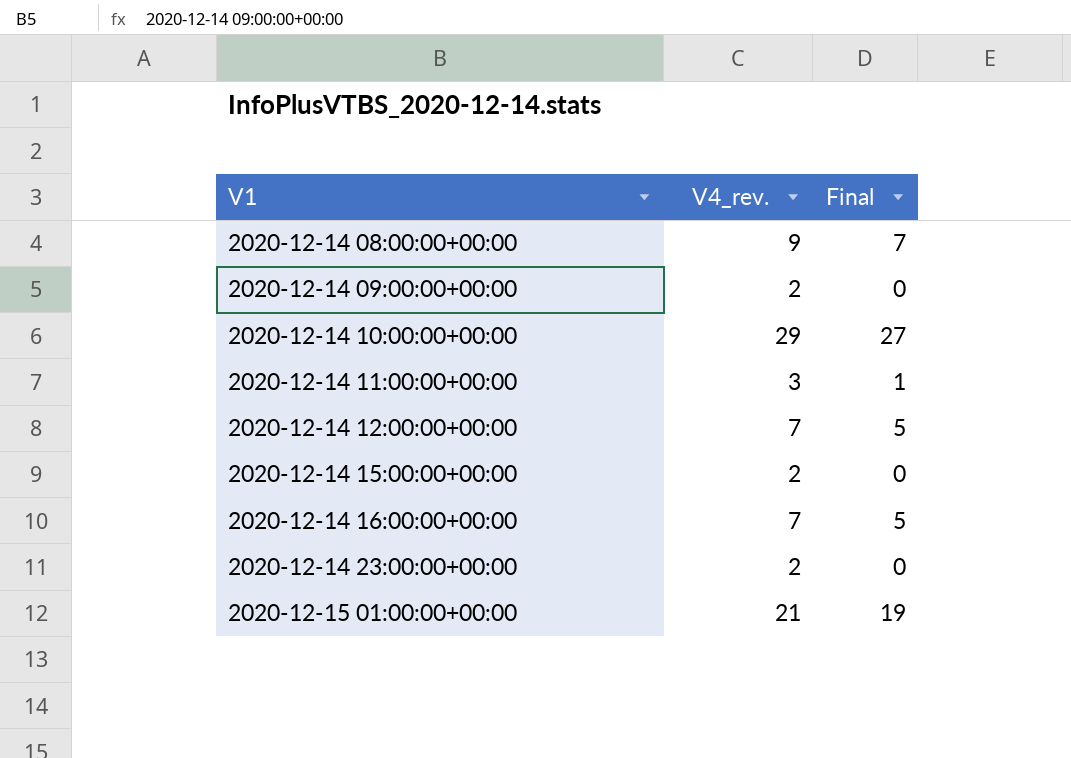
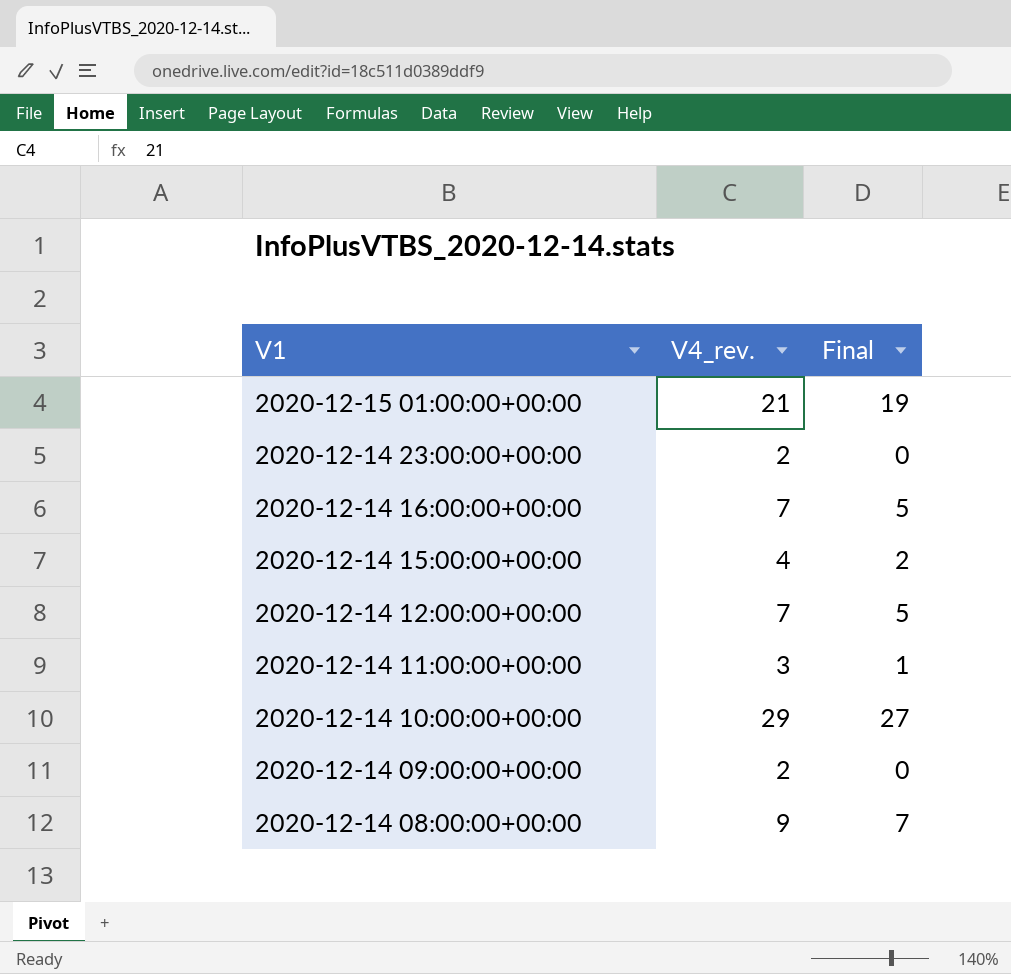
row order: V1 ascending -> V1 descending
2020-12-14 15:00:00+00:00 | V4_rev.: 2 -> 4
2020-12-14 15:00:00+00:00 | Final: 0 -> 2

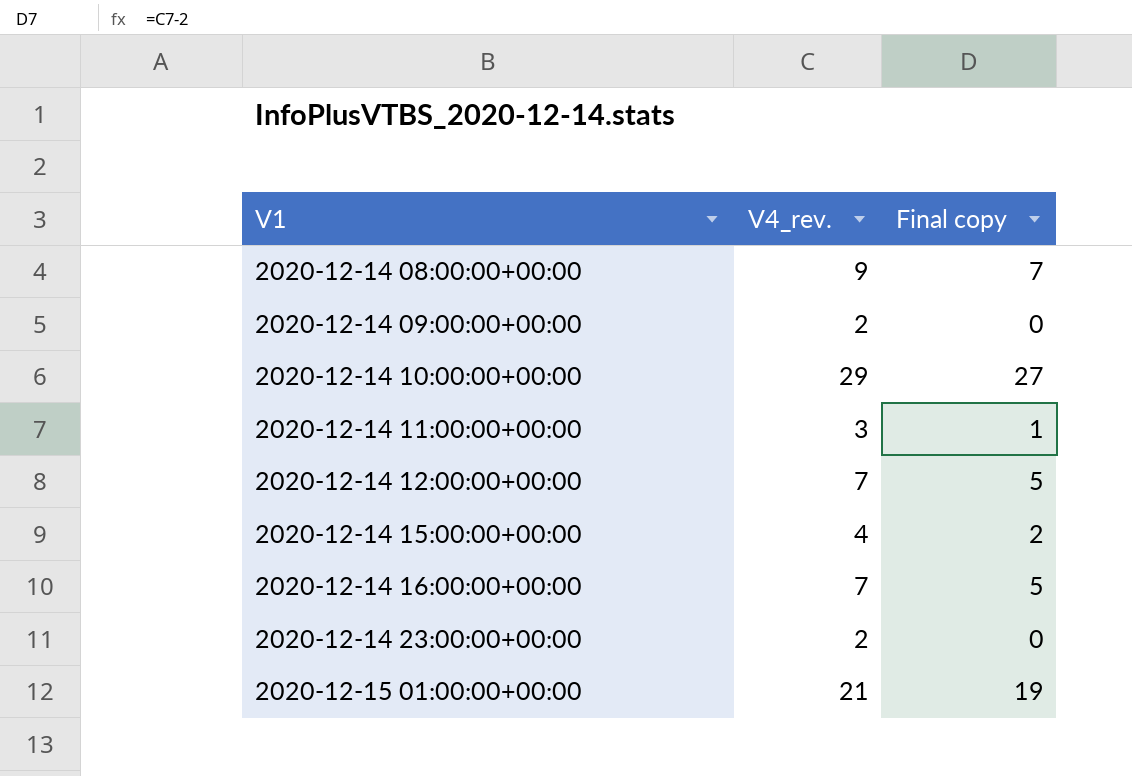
row order: V1 descending -> V1 ascending
column name: Final -> Final copy

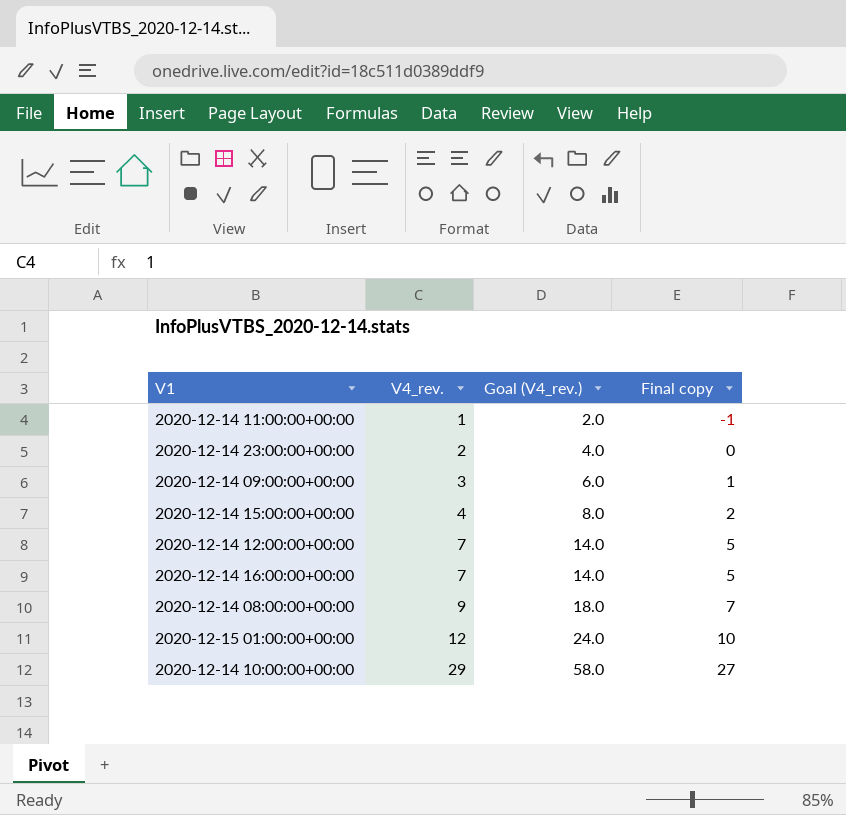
row order: V1 ascending -> V4_rev. ascending
column Goal (V4_rev.) | formula: none -> [V4_rev.] * 2
2020-12-14 11:00:00+00:00 | V4_rev.: 3 -> 1
2020-12-14 11:00:00+00:00 | Final copy: 1 -> -1
2020-12-14 09:00:00+00:00 | V4_rev.: 2 -> 3
2020-12-14 09:00:00+00:00 | Final copy: 0 -> 1
2020-12-15 01:00:00+00:00 | V4_rev.: 21 -> 12
2020-12-15 01:00:00+00:00 | Final copy: 19 -> 10

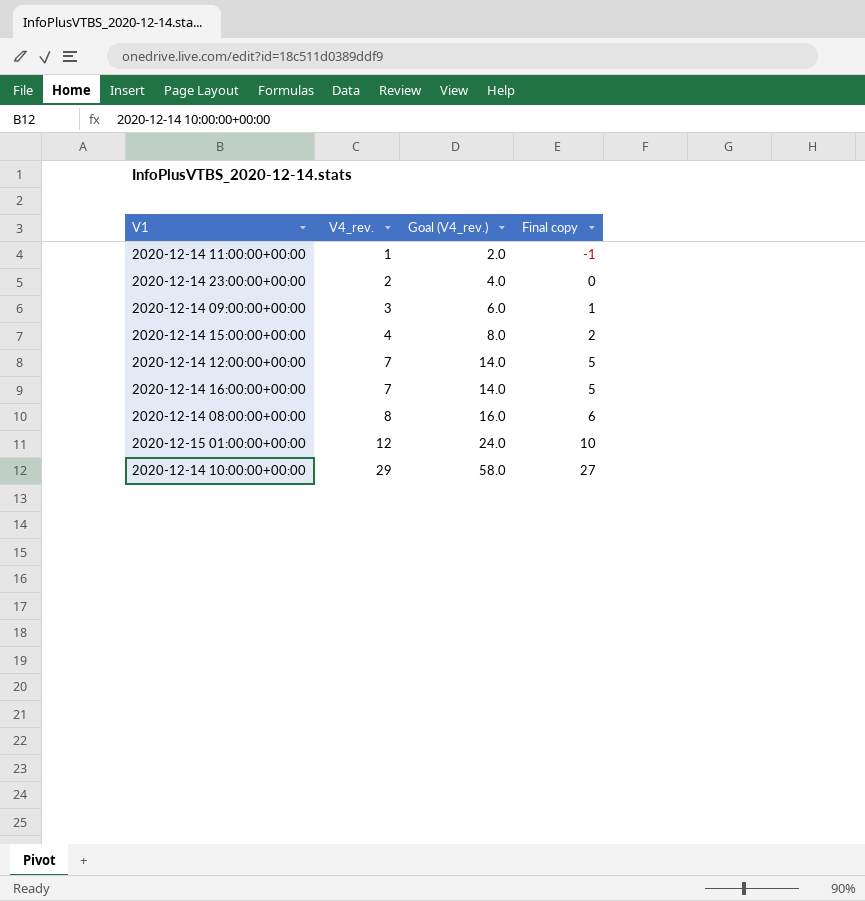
2020-12-14 08:00:00+00:00 | V4_rev.: 9 -> 8
2020-12-14 08:00:00+00:00 | Goal (V4_rev.): 18.0 -> 16.0
2020-12-14 08:00:00+00:00 | Final copy: 7 -> 6

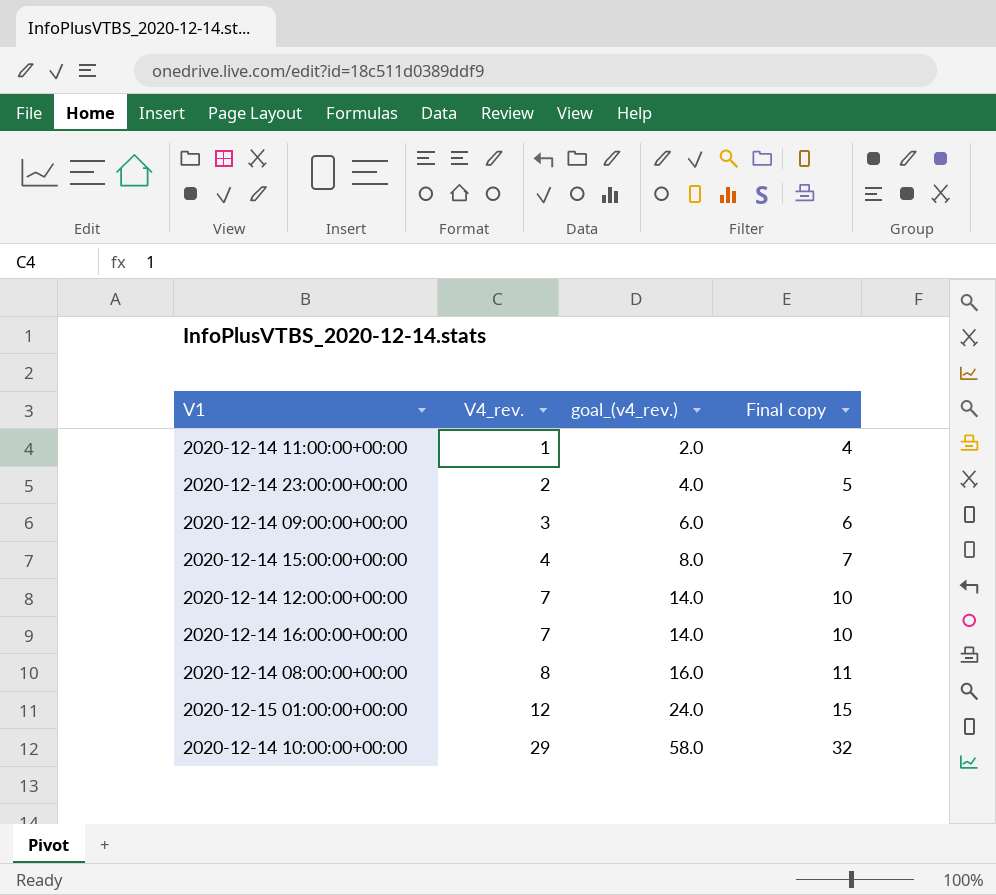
column name: Goal (V4_rev.) -> goal_(v4_rev.)
column Final copy | formula: [V4_rev.] - 2 -> [V4_rev.] + 3

